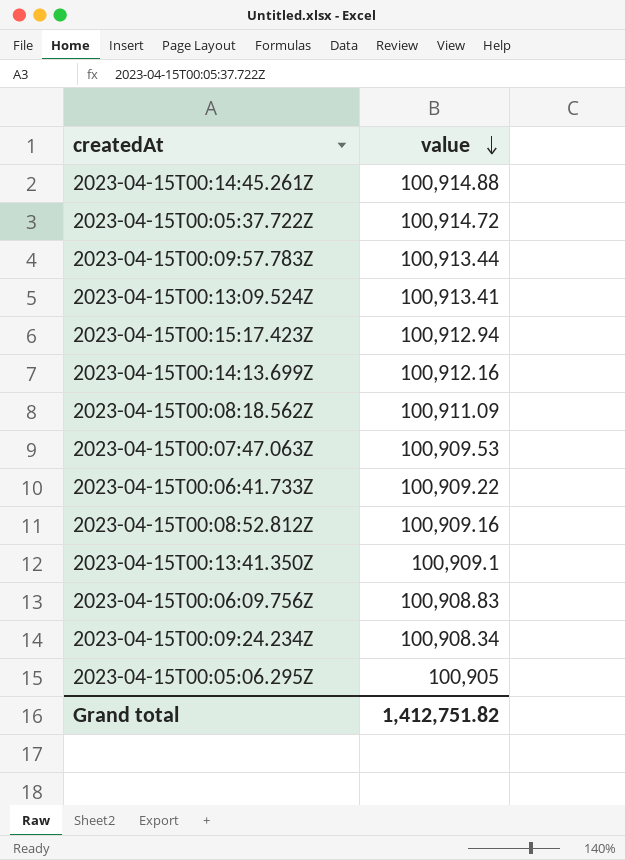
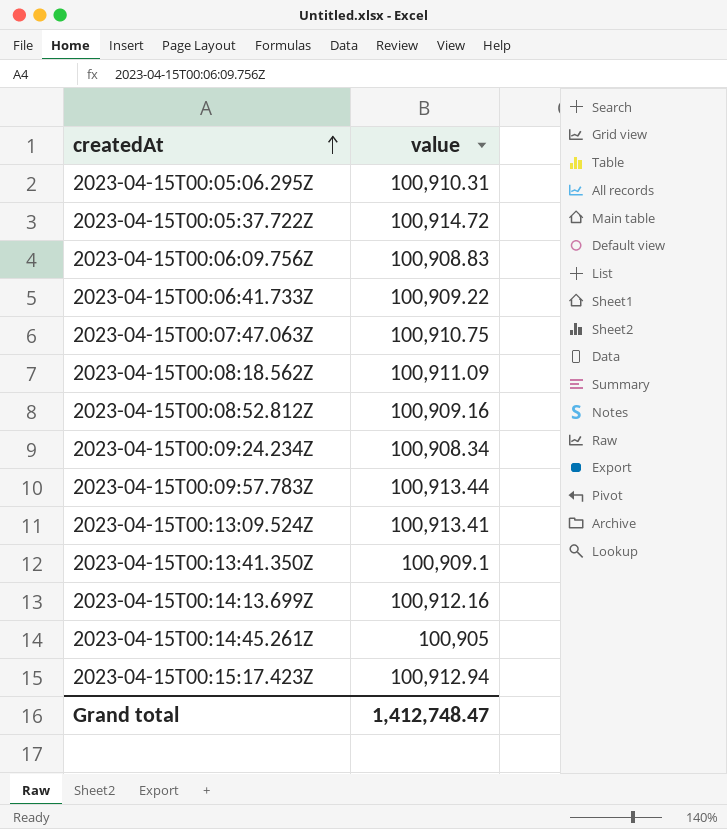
row order: value descending -> createdAt ascending
2023-04-15T00:05:06.295Z | value: 100,905 -> 100,910.31
2023-04-15T00:07:47.063Z | value: 100,909.53 -> 100,910.75
2023-04-15T00:14:45.261Z | value: 100,914.88 -> 100,905
Grand total | value: 1,412,751.82 -> 1,412,748.47

